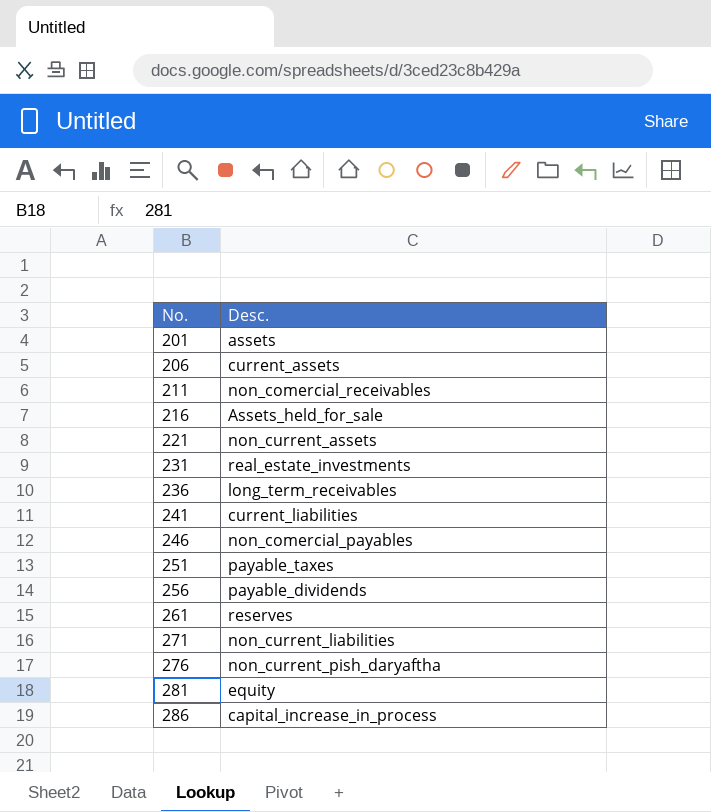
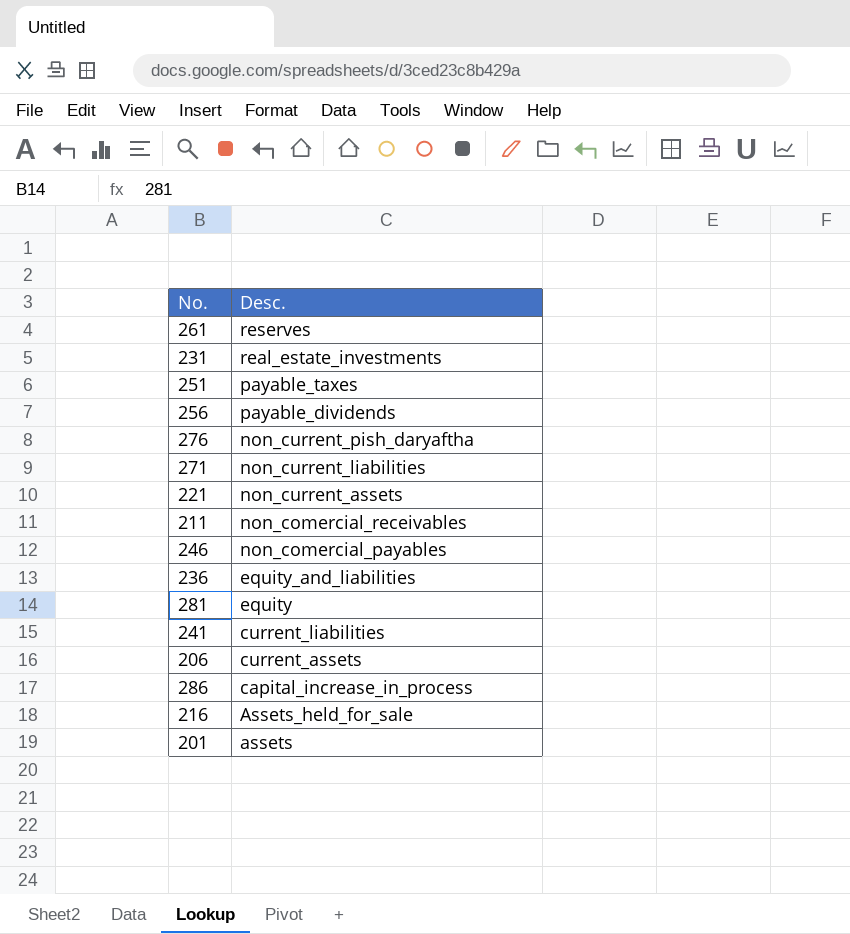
row order: No. ascending -> Desc. descending
236 | Desc.: long_term_receivables -> equity_and_liabilities

